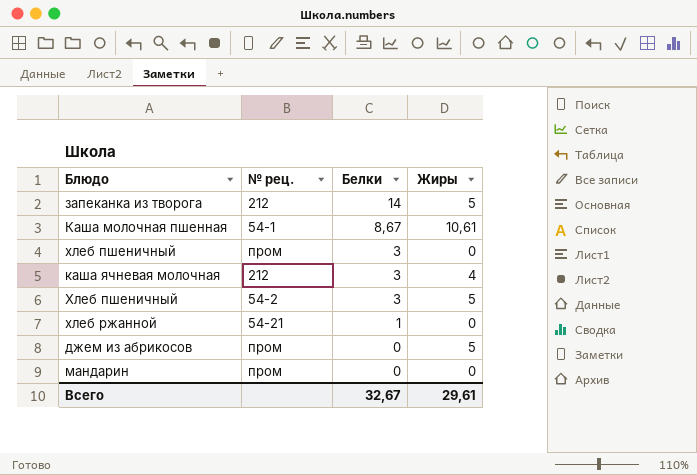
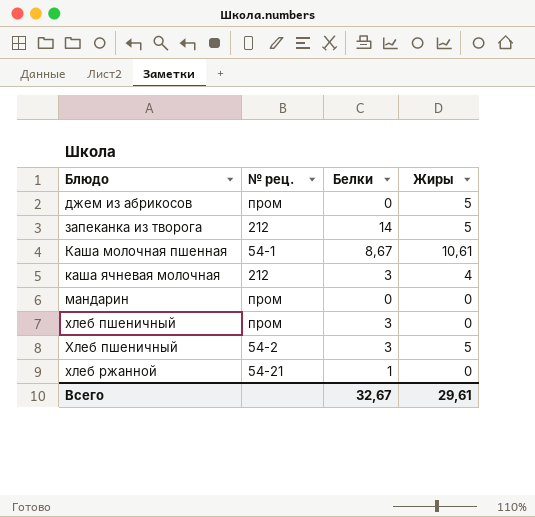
row order: Белки descending -> Блюдо ascending

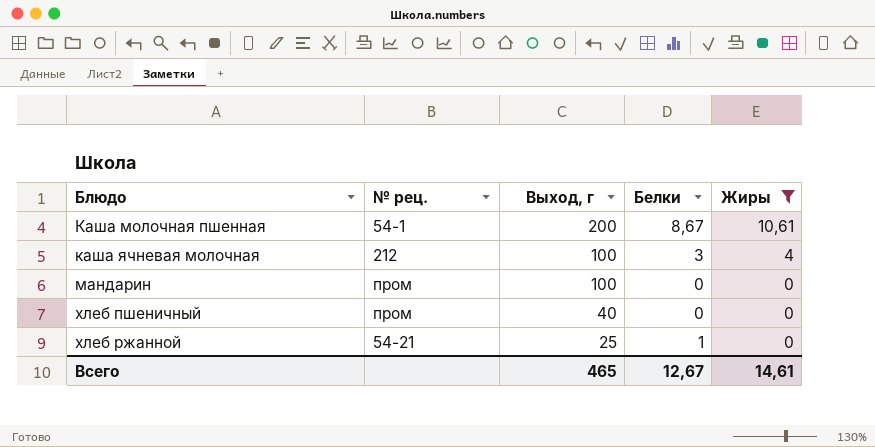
filter: none -> Жиры != 5
column Выход, г | position: none -> 3
хлеб пшеничный | Белки: 3 -> 0
Всего | Белки: 32,67 -> 12,67
Всего | Жиры: 29,61 -> 14,61

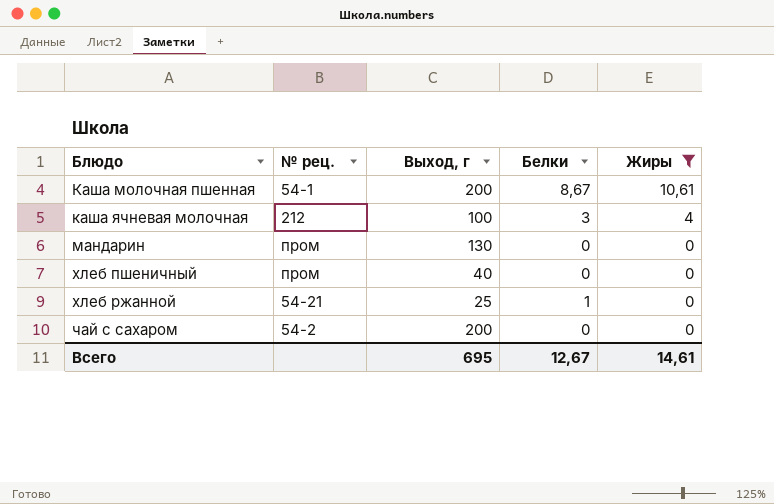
мандарин | Выход, г: 100 -> 130
row чай с сахаром: none -> 54-2 | 200 | 0 | 0
Всего | Выход, г: 465 -> 695

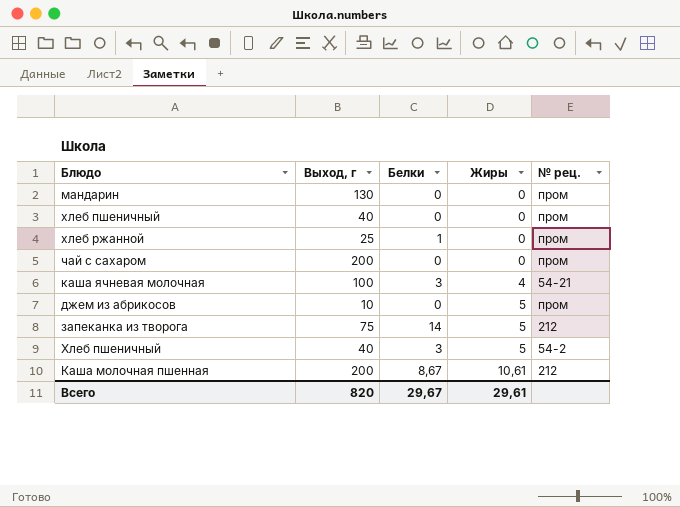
filter: Жиры != 5 -> none
row order: Блюдо ascending -> Жиры ascending
column № рец. | position: 2 -> 5
хлеб ржанной | № рец.: 54-21 -> пром
чай с сахаром | № рец.: 54-2 -> пром
каша ячневая молочная | № рец.: 212 -> 54-21
Каша молочная пшенная | № рец.: 54-1 -> 212
Всего | Выход, г: 695 -> 820
Всего | Белки: 12,67 -> 29,67
Всего | Жиры: 14,61 -> 29,61

